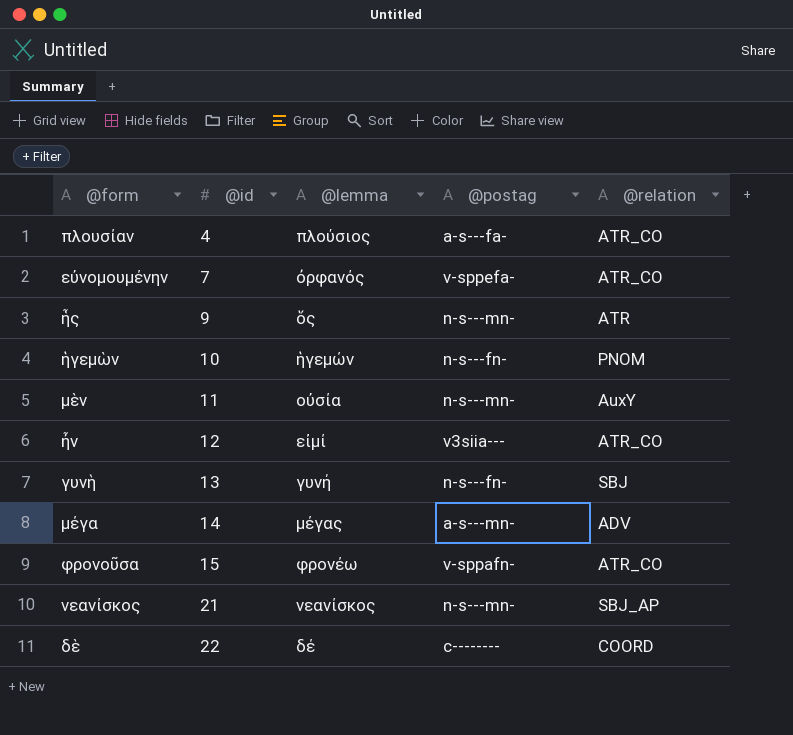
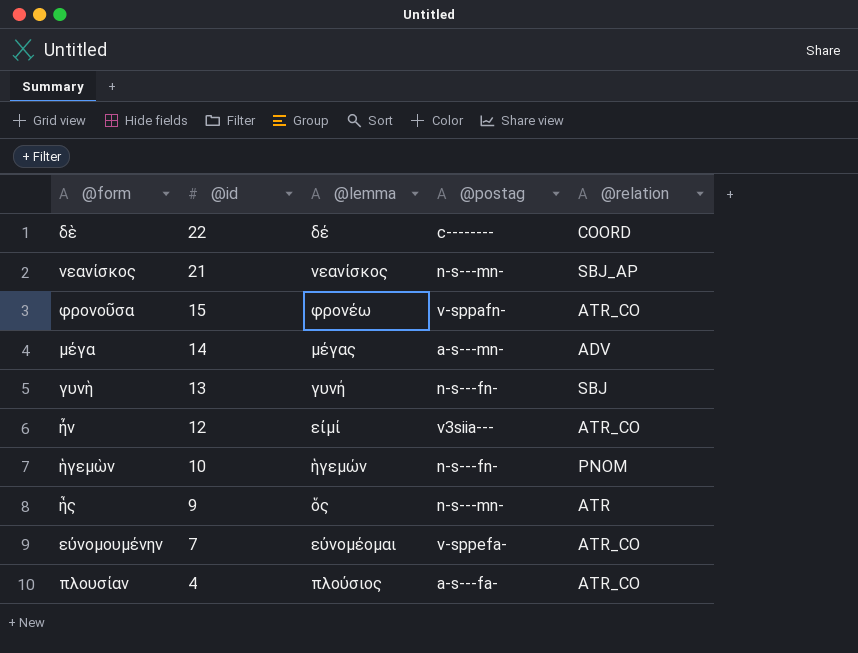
row order: @id ascending -> @id descending
row μὲν: 11 | οὐσία | n-s---mn- | AuxY -> none
εὐνομουμένην | @lemma: ὀρφανός -> εὐνομέομαι

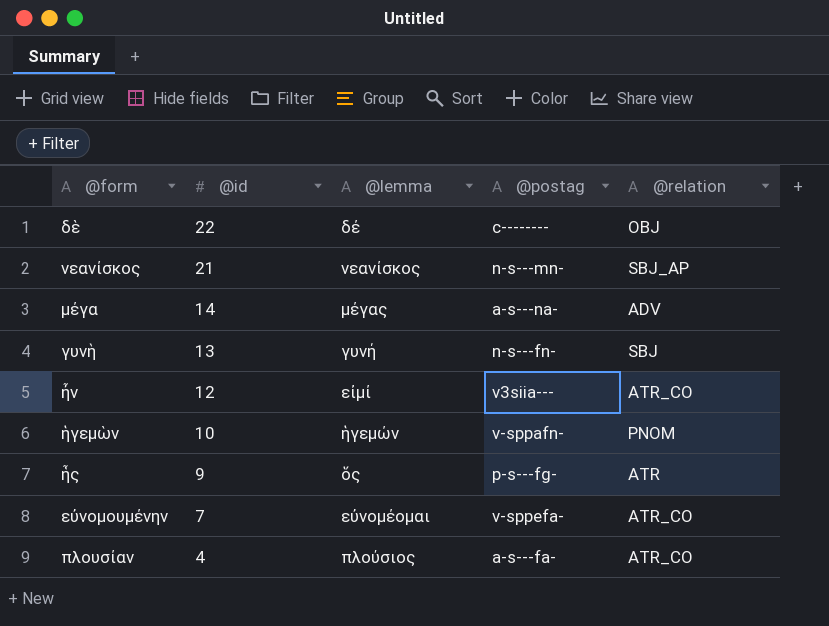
row φρονοῦσα: 15 | φρονέω | v-sppafn- | ATR_CO -> none
δὲ | @relation: COORD -> OBJ
μέγα | @postag: a-s---mn- -> a-s---na-
ἡγεμὼν | @postag: n-s---fn- -> v-sppafn-
ἧς | @postag: n-s---mn- -> p-s---fg-

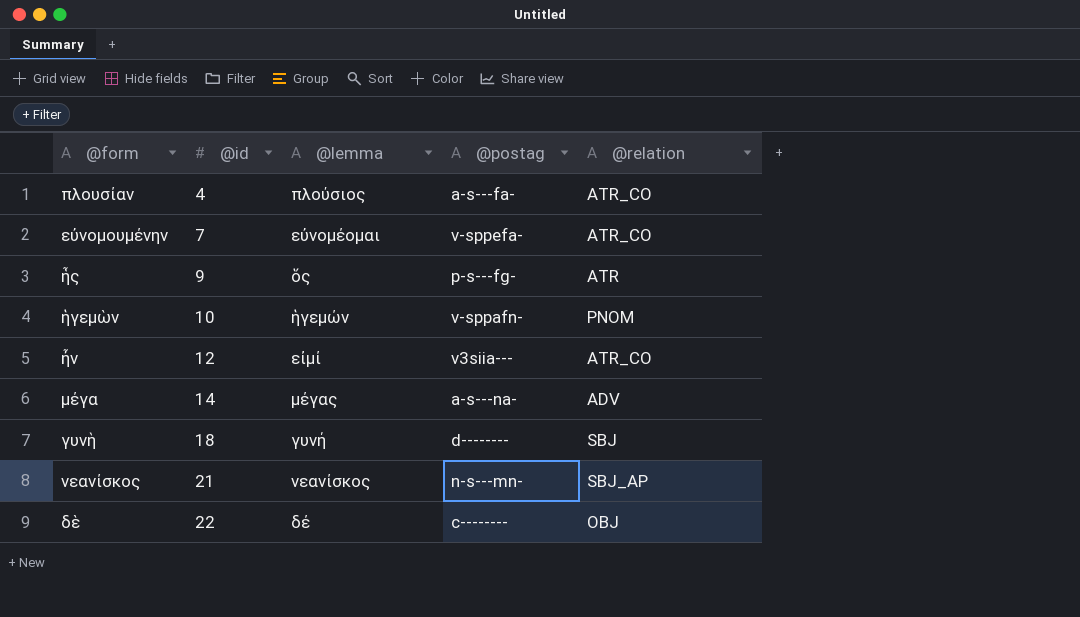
row order: @id descending -> @id ascending
γυνὴ | @id: 13 -> 18
γυνὴ | @postag: n-s---fn- -> d--------

